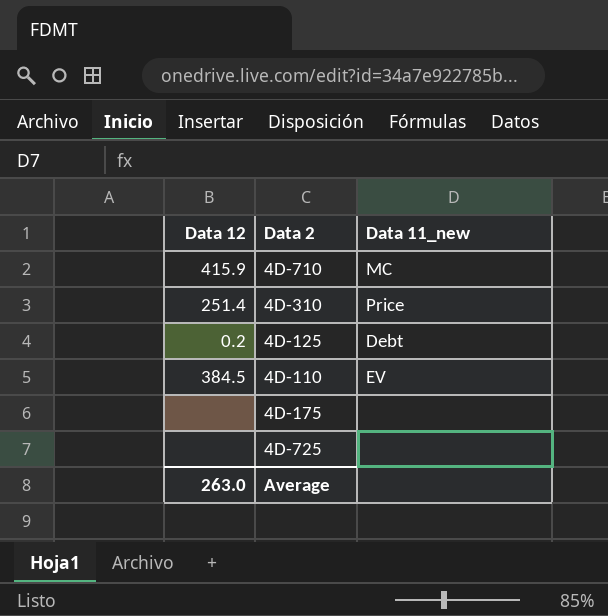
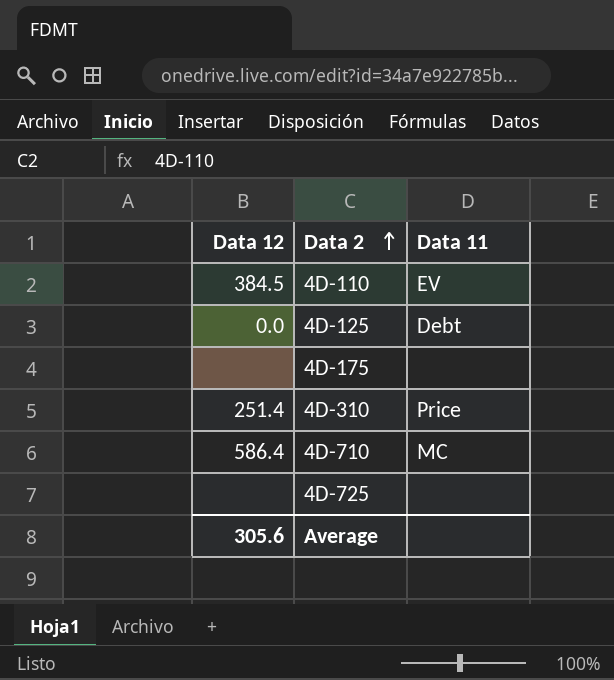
row order: none -> Data 2 ascending
column name: Data 11_new -> Data 11
4D-125 | Data 12: 0.2 -> 0.0
4D-710 | Data 12: 415.9 -> 586.4
Average | Data 12: 263.0 -> 305.6

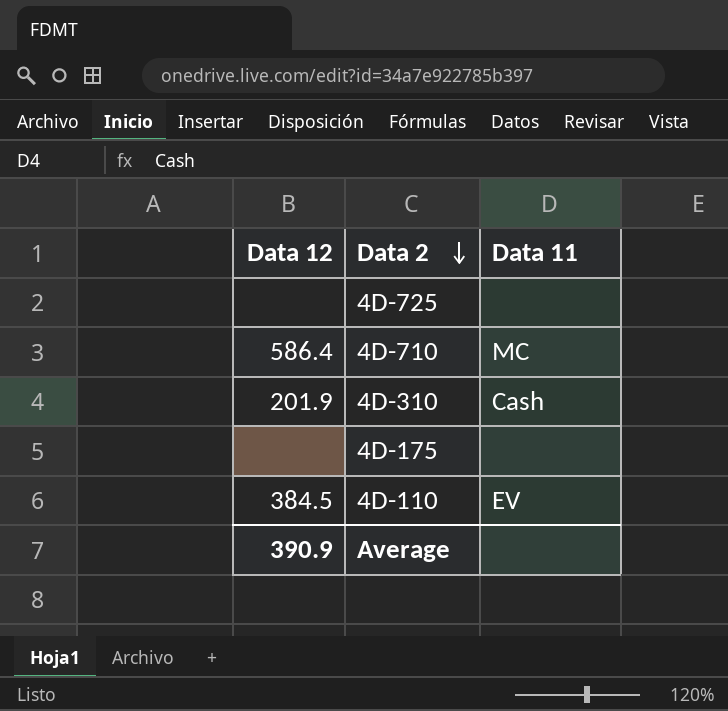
row order: Data 2 ascending -> Data 2 descending
row 4D-125: 0.0 | Debt -> none
4D-310 | Data 12: 251.4 -> 201.9
4D-310 | Data 11: Price -> Cash
Average | Data 12: 305.6 -> 390.9

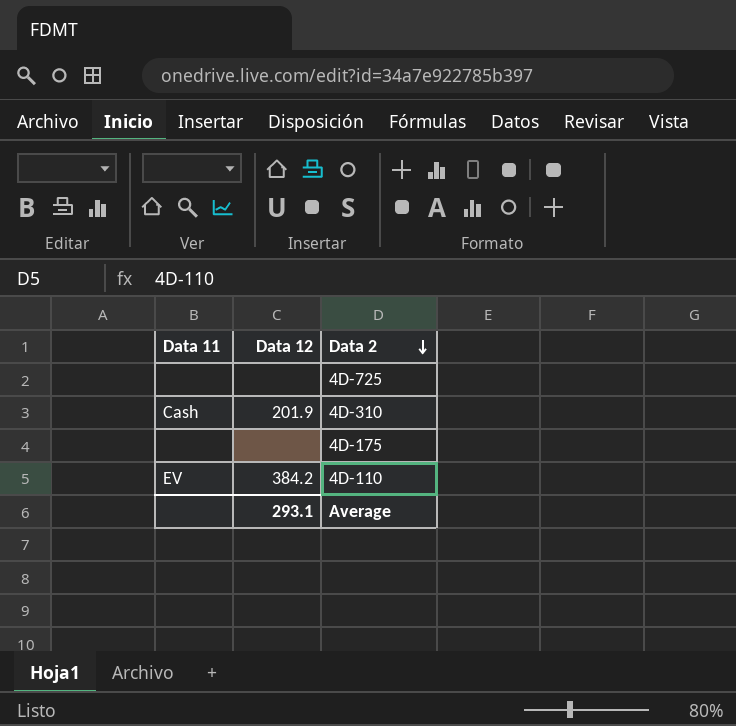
column Data 11 | position: 3 -> 1
row 4D-710: 586.4 | MC -> none
4D-110 | Data 12: 384.5 -> 384.2
Average | Data 12: 390.9 -> 293.1

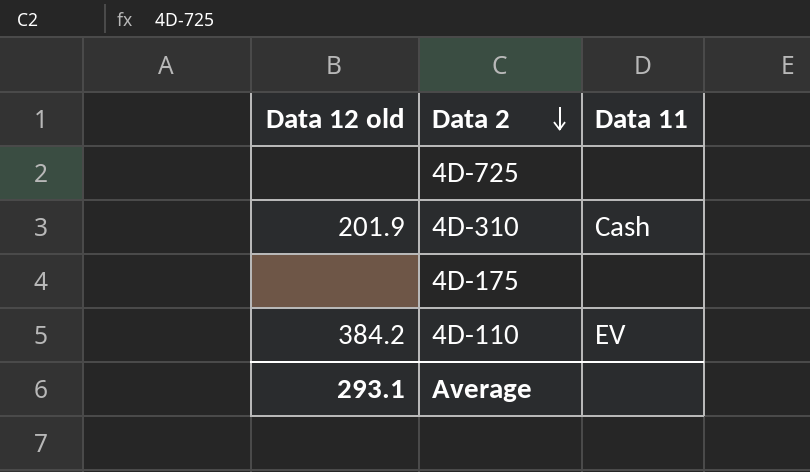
column name: Data 12 -> Data 12 old
column Data 11 | position: 1 -> 3

